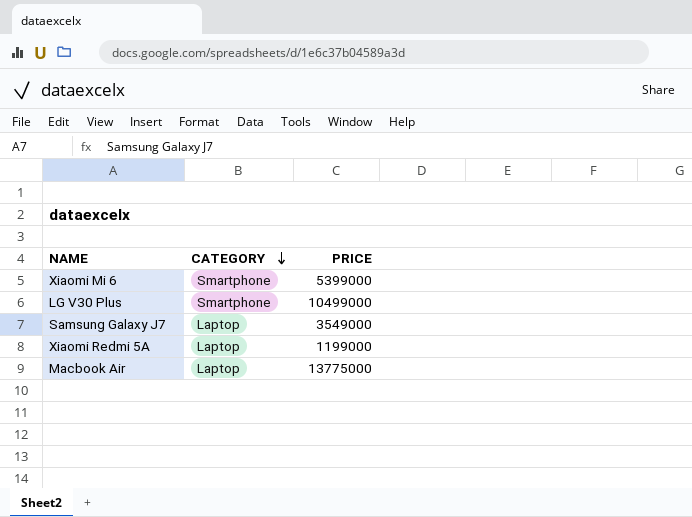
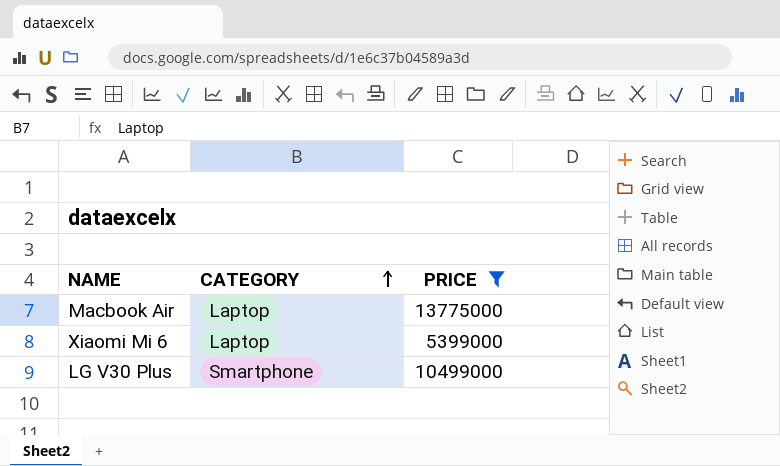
filter: none -> PRICE >= 5399000
row order: CATEGORY descending -> CATEGORY ascending
Xiaomi Mi 6 | CATEGORY: Smartphone -> Laptop

